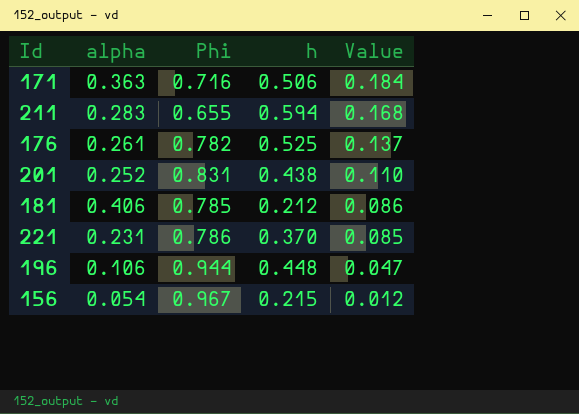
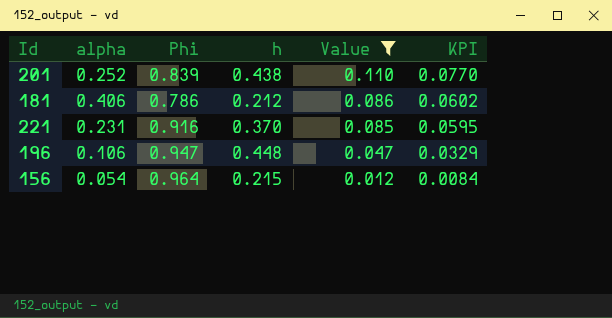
filter: none -> Value <= 0.110
column KPI | formula: none -> [Value] * 0.7
201 | Phi: 0.831 -> 0.839
181 | Phi: 0.785 -> 0.786
221 | Phi: 0.786 -> 0.916
196 | Phi: 0.944 -> 0.947
156 | Phi: 0.967 -> 0.964

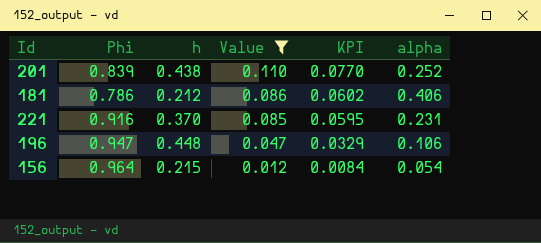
column alpha | position: 2 -> 6

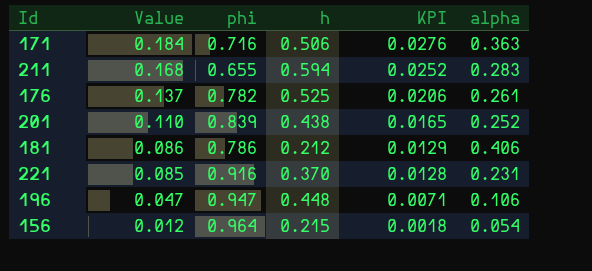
filter: Value <= 0.110 -> none
column Value | position: 4 -> 2
column name: Phi -> phi
column KPI | formula: [Value] * 0.7 -> [Value] * 0.15

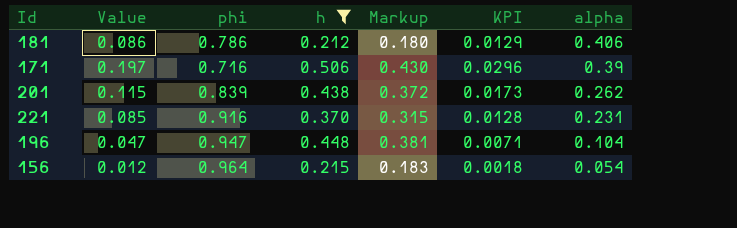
filter: none -> h <= 0.506
row order: Value descending -> alpha descending
column Markup | formula: none -> [h] * 0.85
171 | Value: 0.184 -> 0.197
171 | KPI: 0.0276 -> 0.0296
171 | alpha: 0.363 -> 0.39
201 | Value: 0.110 -> 0.115
201 | KPI: 0.0165 -> 0.0173
201 | alpha: 0.252 -> 0.262
196 | alpha: 0.106 -> 0.104

